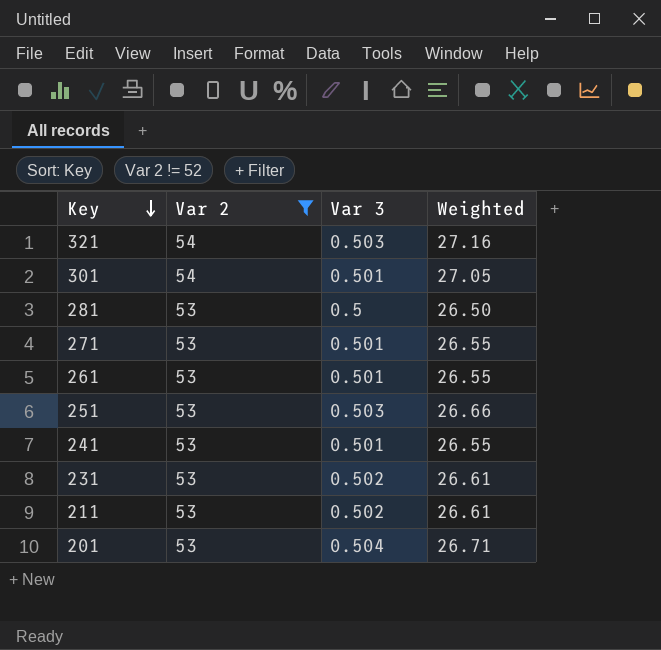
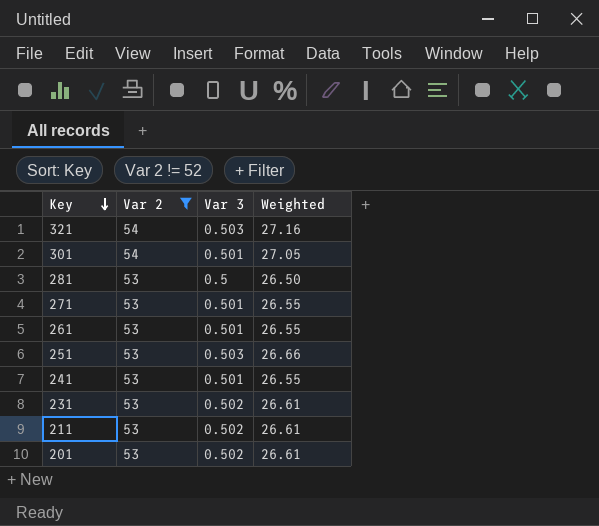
201 | Var 3: 0.504 -> 0.502
201 | Weighted: 26.71 -> 26.61

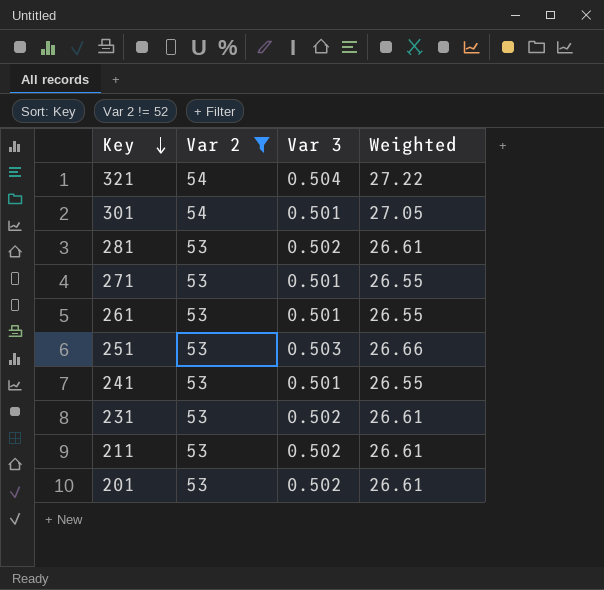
321 | Var 3: 0.503 -> 0.504
321 | Weighted: 27.16 -> 27.22
281 | Var 3: 0.5 -> 0.502
281 | Weighted: 26.50 -> 26.61

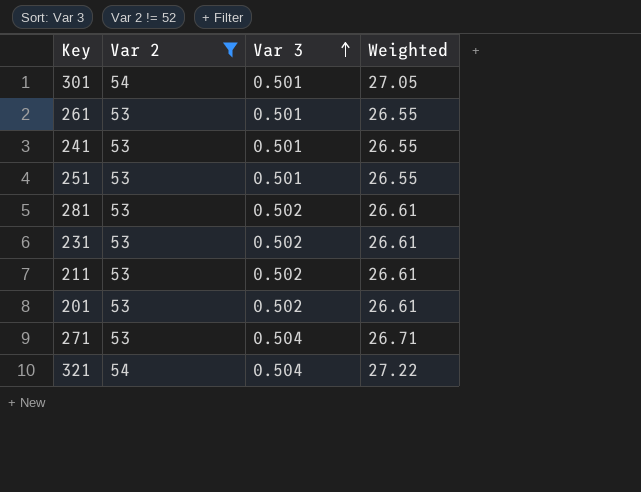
row order: Key descending -> Var 3 ascending
251 | Var 3: 0.503 -> 0.501
251 | Weighted: 26.66 -> 26.55
271 | Var 3: 0.501 -> 0.504
271 | Weighted: 26.55 -> 26.71

